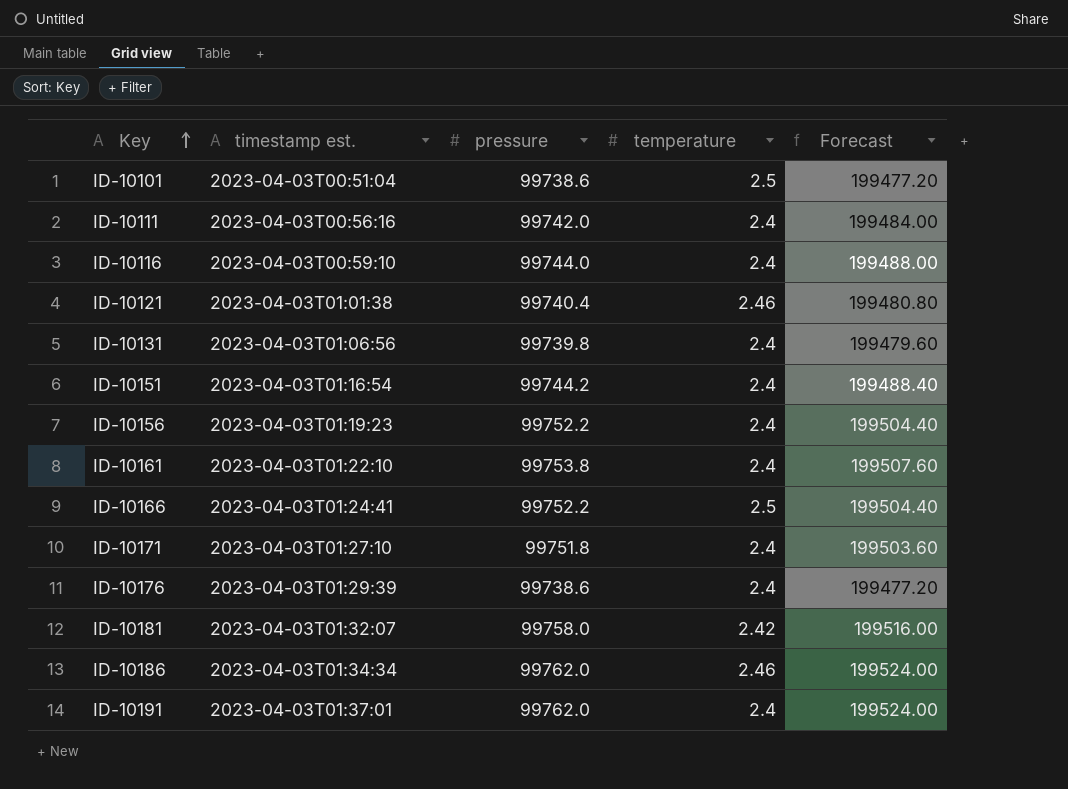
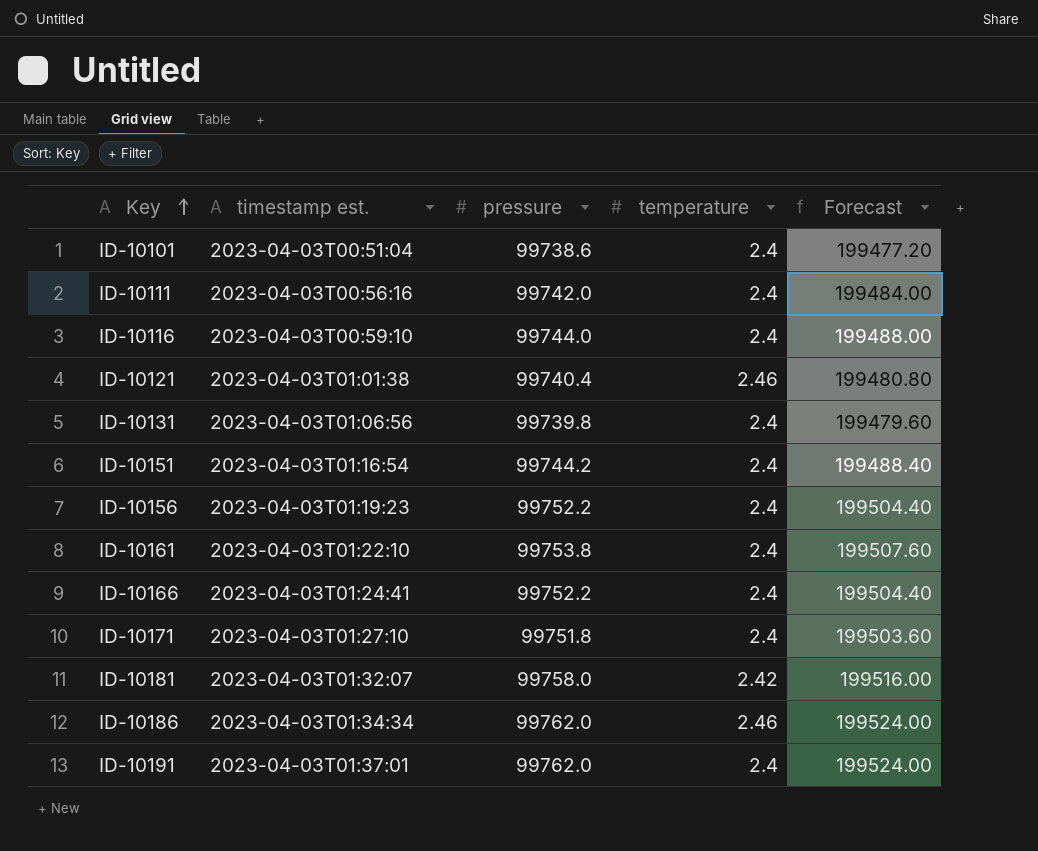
row ID-10176: 2023-04-03T01:29:39 | 99738.6 | 2.4 | 199477.20 -> none
ID-10101 | temperature: 2.5 -> 2.4
ID-10166 | temperature: 2.5 -> 2.4

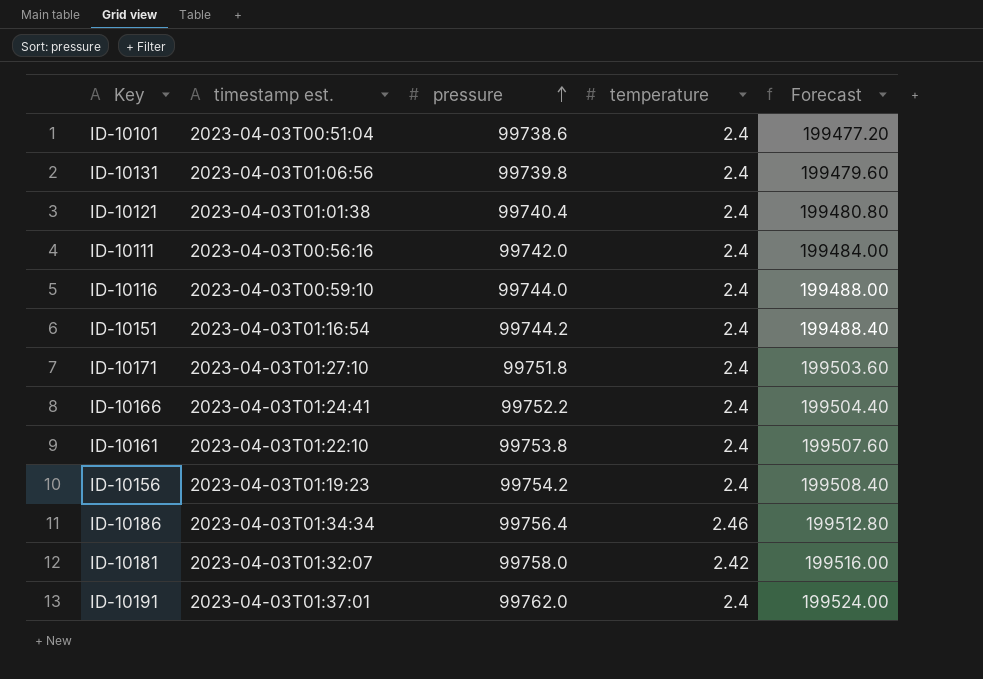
row order: Key ascending -> pressure ascending
ID-10121 | temperature: 2.46 -> 2.4
ID-10156 | pressure: 99752.2 -> 99754.2
ID-10156 | Forecast: 199504.40 -> 199508.40
ID-10186 | pressure: 99762.0 -> 99756.4
ID-10186 | Forecast: 199524.00 -> 199512.80

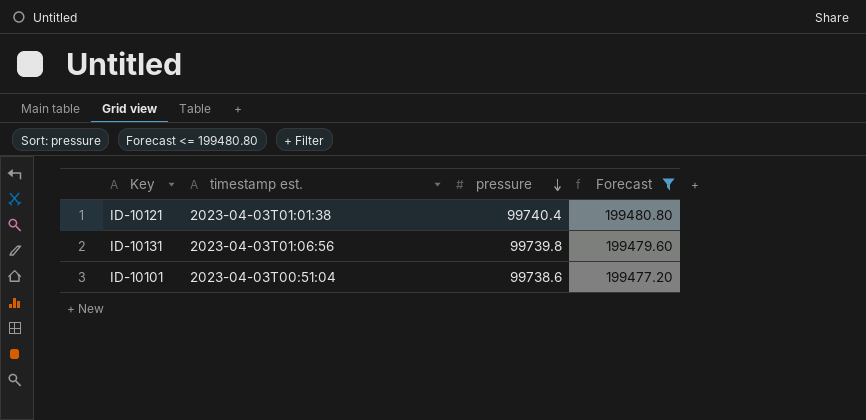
filter: none -> Forecast <= 199480.80
row order: pressure ascending -> pressure descending
column temperature | position: 4 -> none

